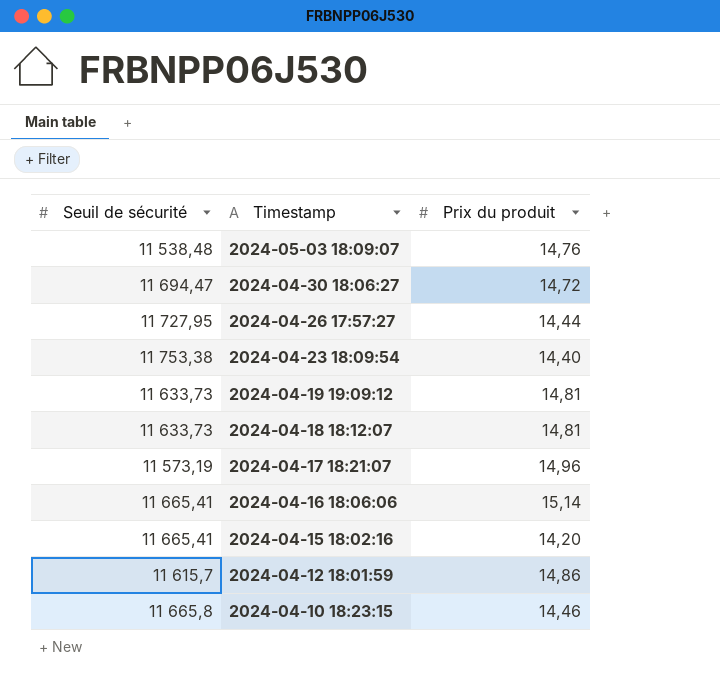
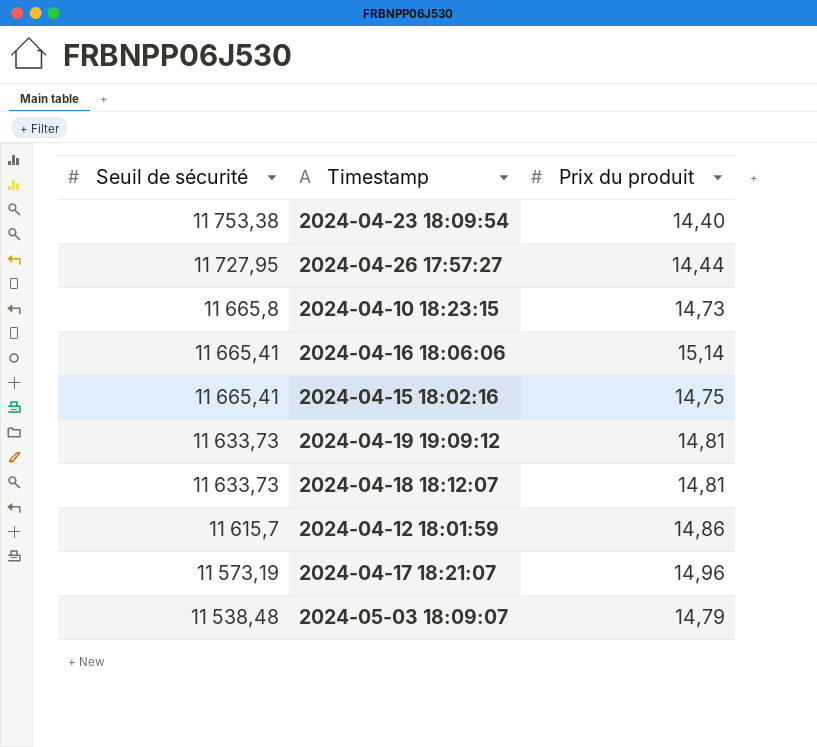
row order: Timestamp descending -> Seuil de sécurité descending
row 2024-04-30 18:06:27: 11 694,47 | 14,72 -> none
2024-04-10 18:23:15 | Prix du produit: 14,46 -> 14,73
2024-04-15 18:02:16 | Prix du produit: 14,20 -> 14,75
2024-05-03 18:09:07 | Prix du produit: 14,76 -> 14,79

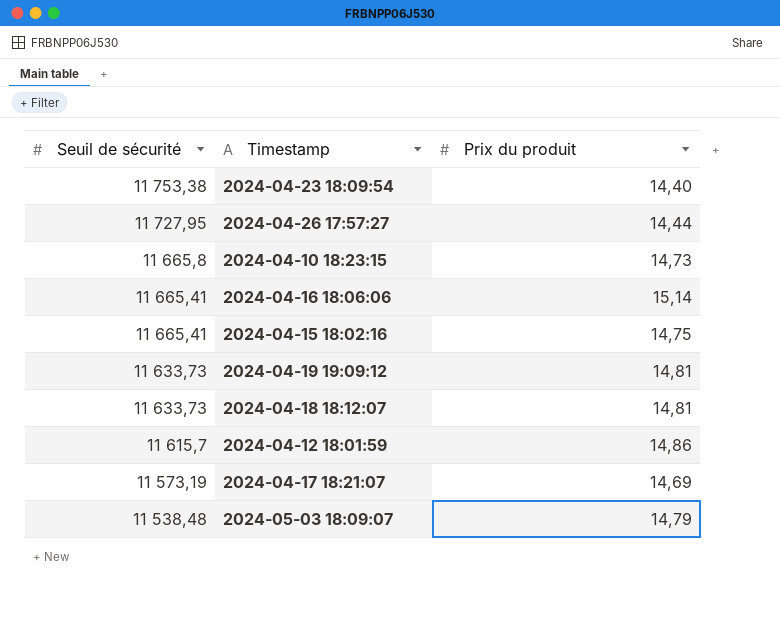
2024-04-17 18:21:07 | Prix du produit: 14,96 -> 14,69

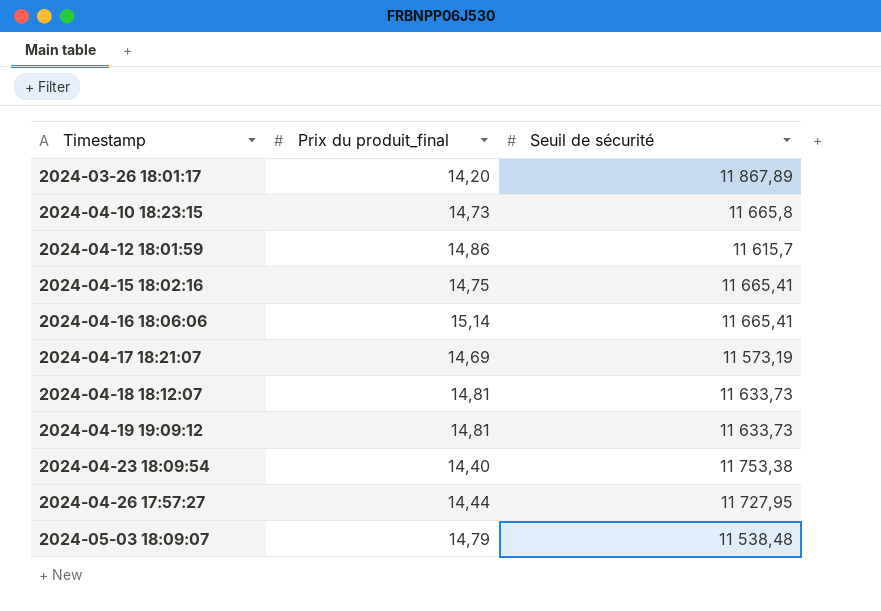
row order: Seuil de sécurité descending -> Timestamp ascending
column name: Prix du produit -> Prix du produit_final
column Seuil de sécurité | position: 1 -> 3
row 2024-03-26 18:01:17: none -> 14,20 | 11 867,89

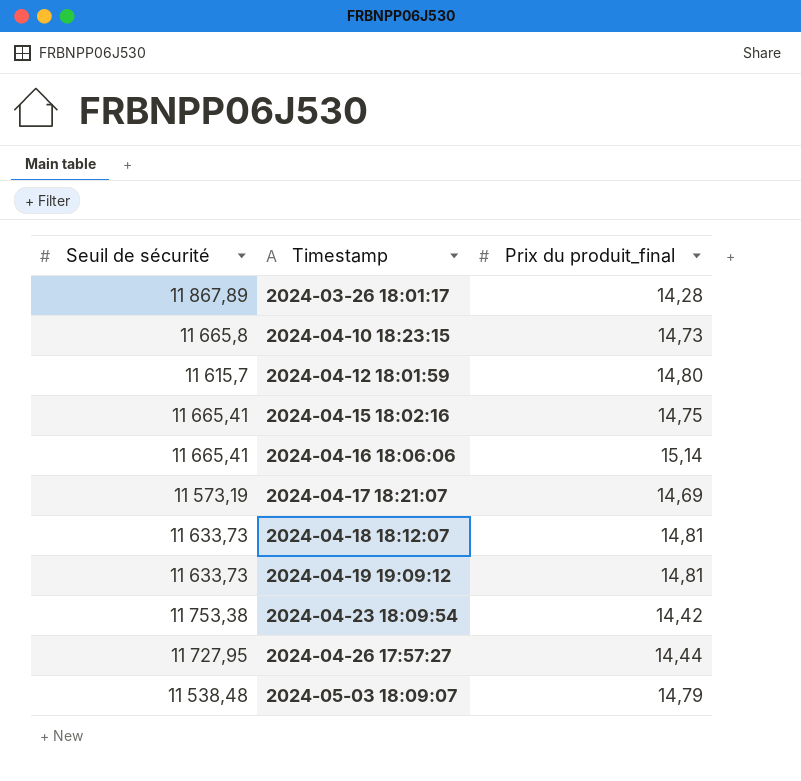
column Seuil de sécurité | position: 3 -> 1
2024-03-26 18:01:17 | Prix du produit_final: 14,20 -> 14,28
2024-04-12 18:01:59 | Prix du produit_final: 14,86 -> 14,80
2024-04-23 18:09:54 | Prix du produit_final: 14,40 -> 14,42

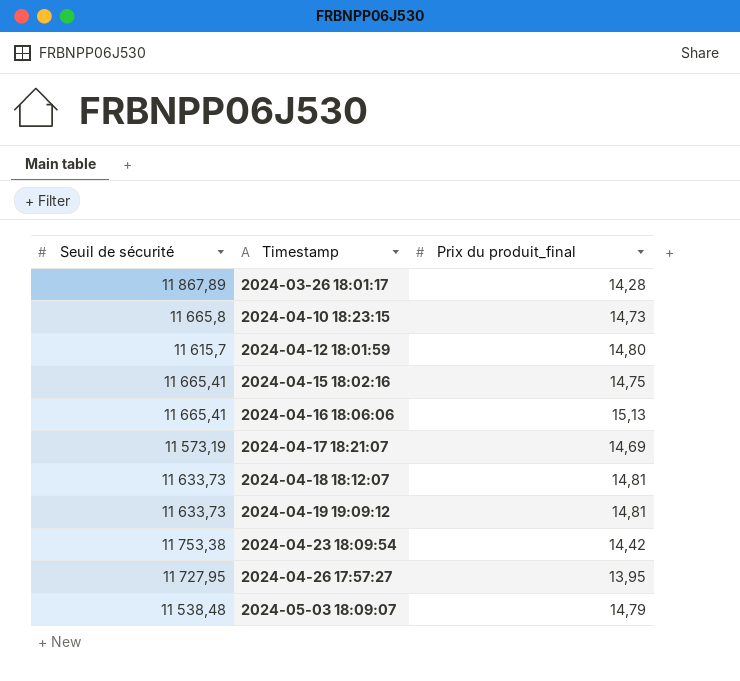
2024-04-16 18:06:06 | Prix du produit_final: 15,14 -> 15,13
2024-04-26 17:57:27 | Prix du produit_final: 14,44 -> 13,95

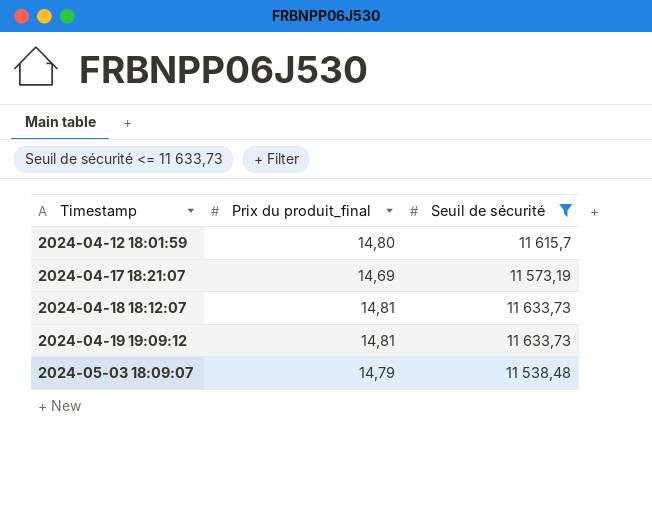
filter: none -> Seuil de sécurité <= 11 633,73
column Seuil de sécurité | position: 1 -> 3

